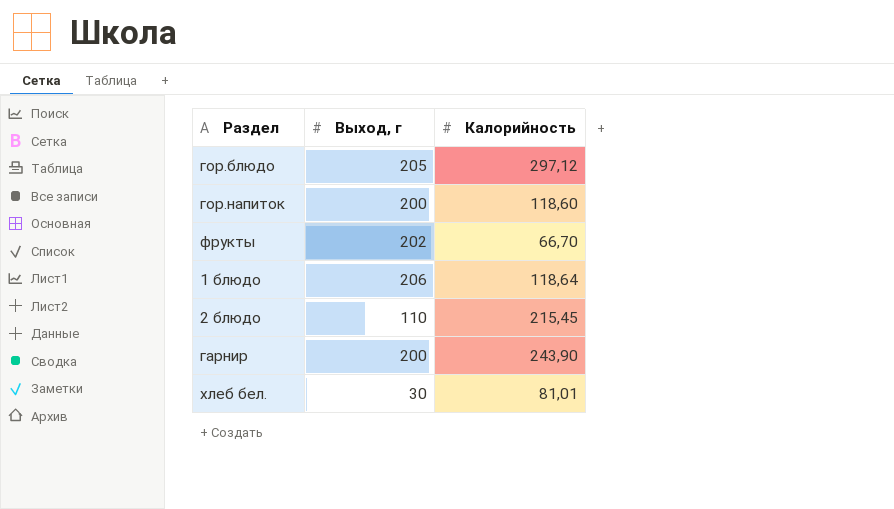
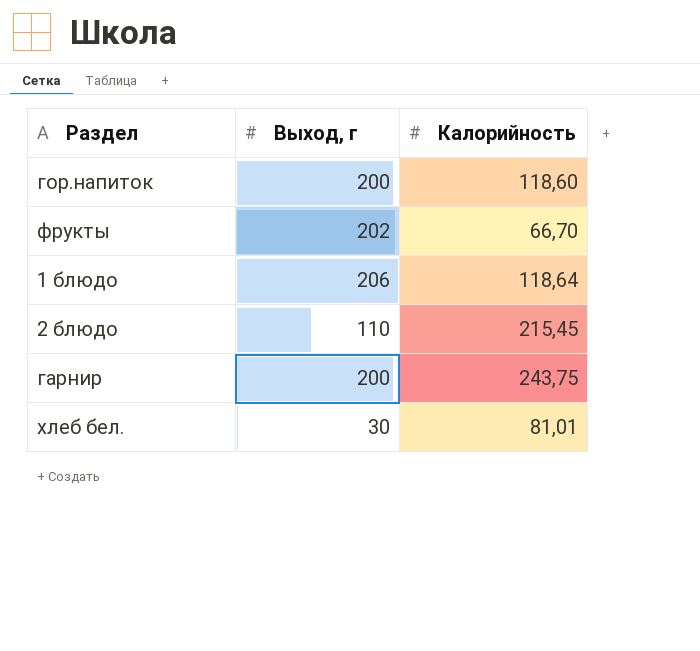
row гор.блюдо: 205 | 297,12 -> none
гарнир | Калорийность: 243,90 -> 243,75

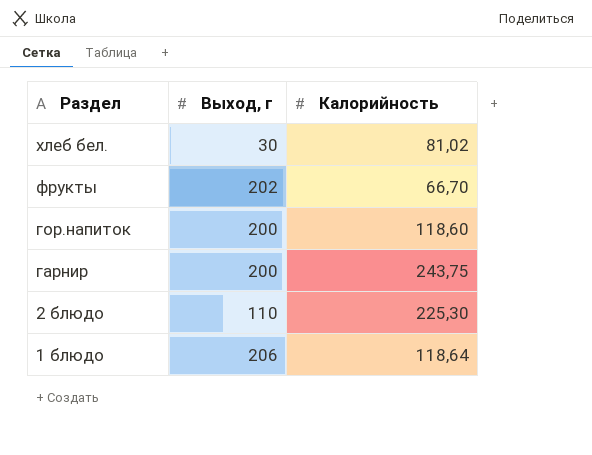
row order: none -> Раздел descending
хлеб бел. | Калорийность: 81,01 -> 81,02
2 блюдо | Калорийность: 215,45 -> 225,30

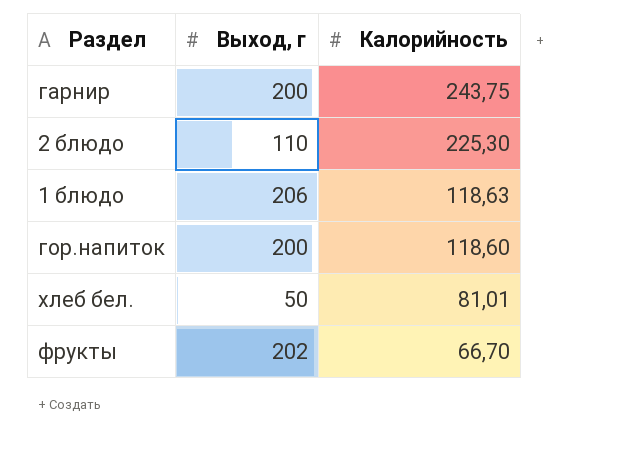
row order: Раздел descending -> Калорийность descending
1 блюдо | Калорийность: 118,64 -> 118,63
хлеб бел. | Выход, г: 30 -> 50
хлеб бел. | Калорийность: 81,02 -> 81,01

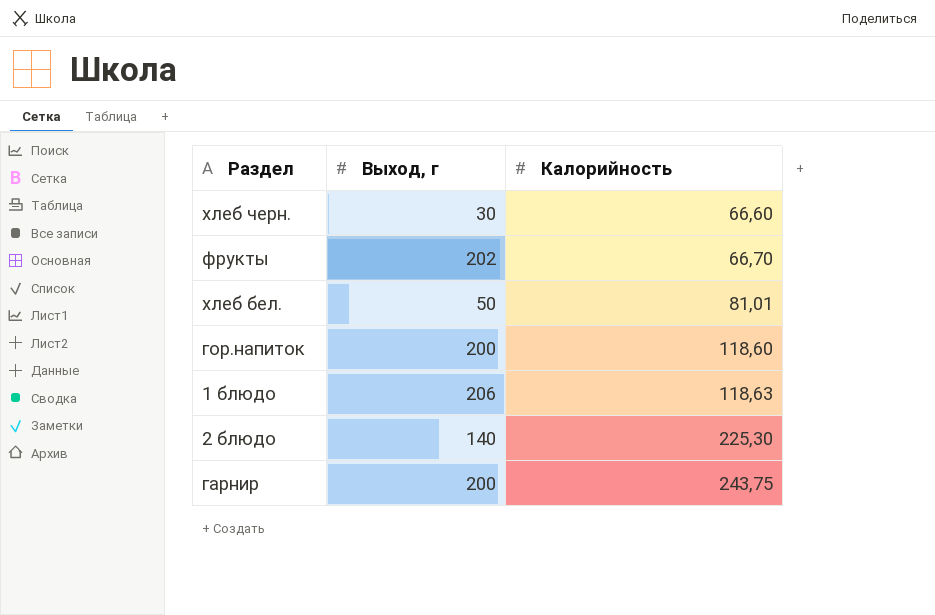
row order: Калорийность descending -> Калорийность ascending
row хлеб черн.: none -> 30 | 66,60
2 блюдо | Выход, г: 110 -> 140

